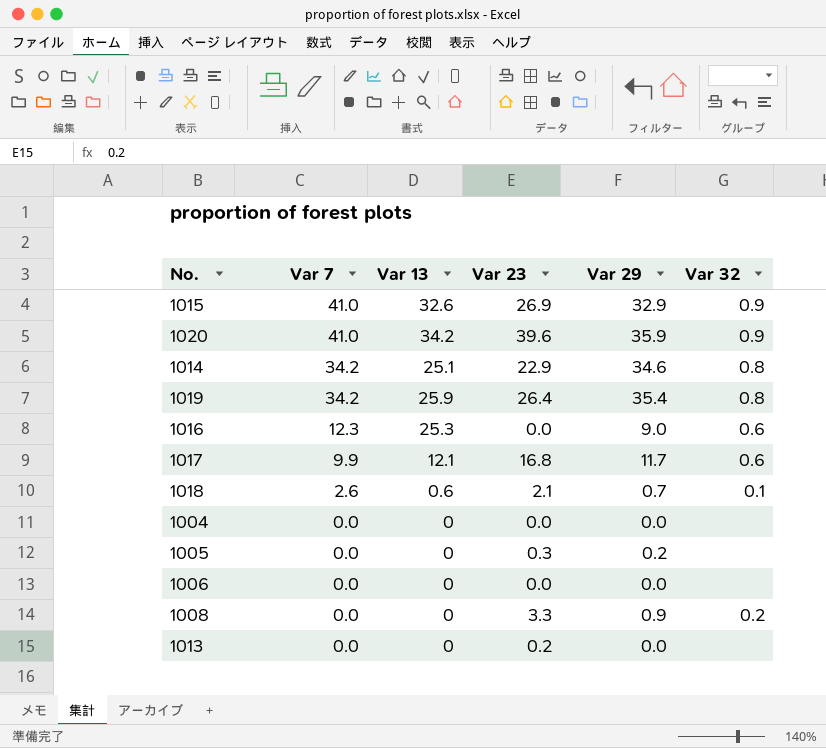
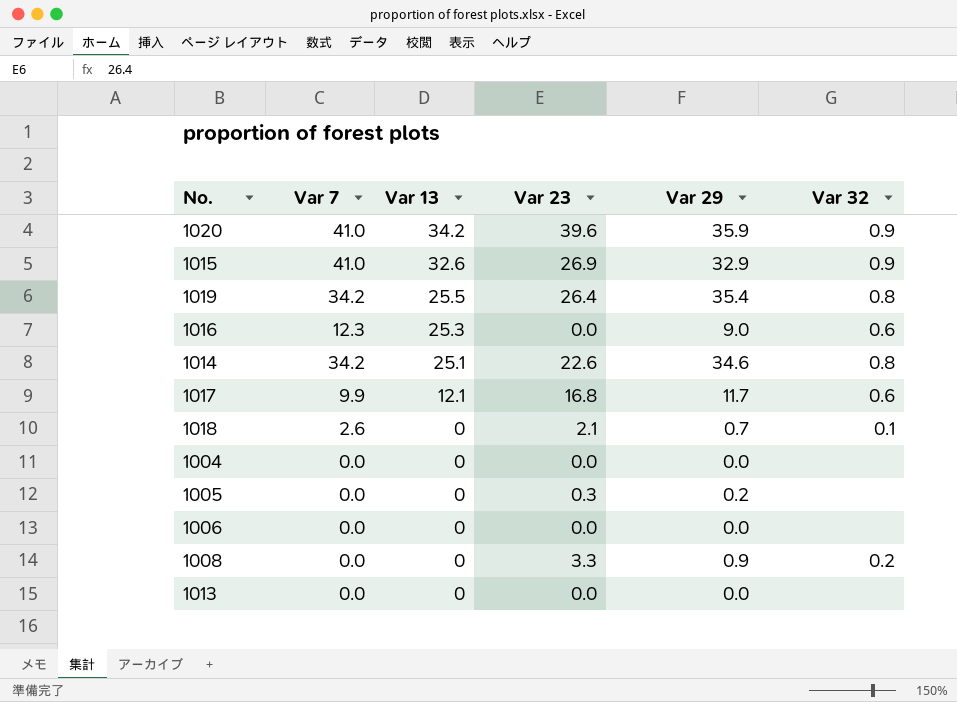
row order: Var 7 descending -> Var 13 descending
1019 | Var 13: 25.9 -> 25.5
1014 | Var 23: 22.9 -> 22.6
1018 | Var 13: 0.6 -> 0
1013 | Var 23: 0.2 -> 0.0

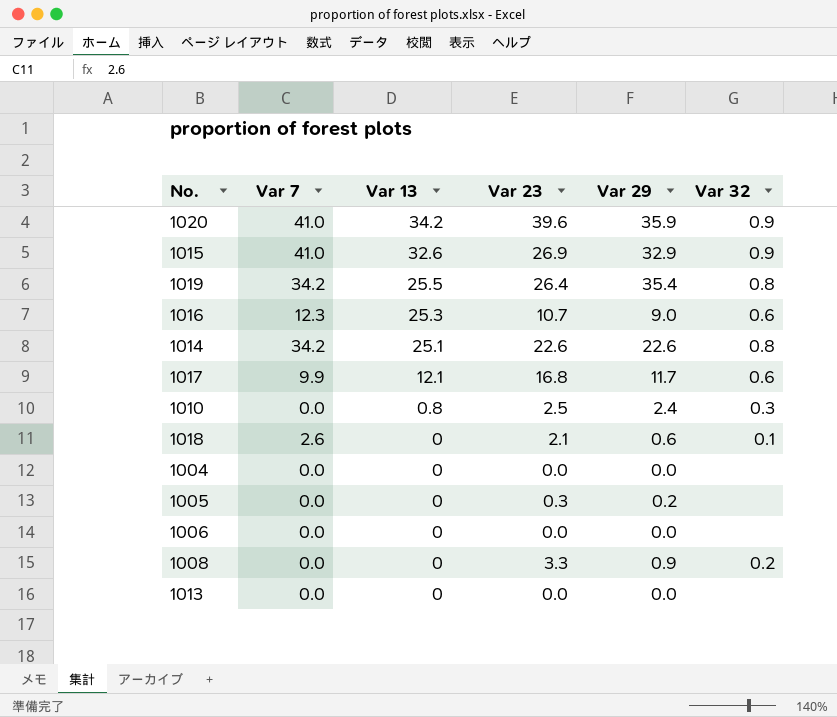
1016 | Var 23: 0.0 -> 10.7
1014 | Var 29: 34.6 -> 22.6
row 1010: none -> 0.0 | 0.8 | 2.5 | 2.4 | 0.3
1018 | Var 29: 0.7 -> 0.6

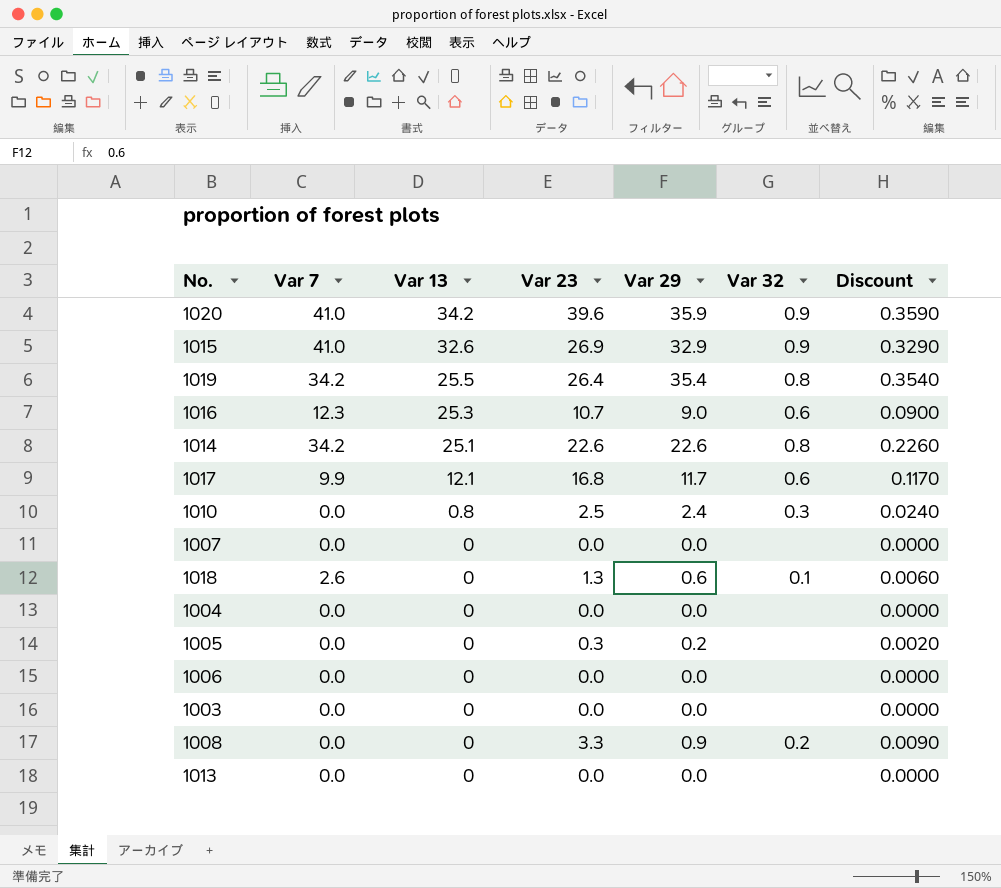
column Discount | formula: none -> [Var 29] * 0.01
row 1007: none -> 0.0 | 0 | 0.0 | 0.0 | none | 0.0000
1018 | Var 23: 2.1 -> 1.3
row 1003: none -> 0.0 | 0 | 0.0 | 0.0 | none | 0.0000

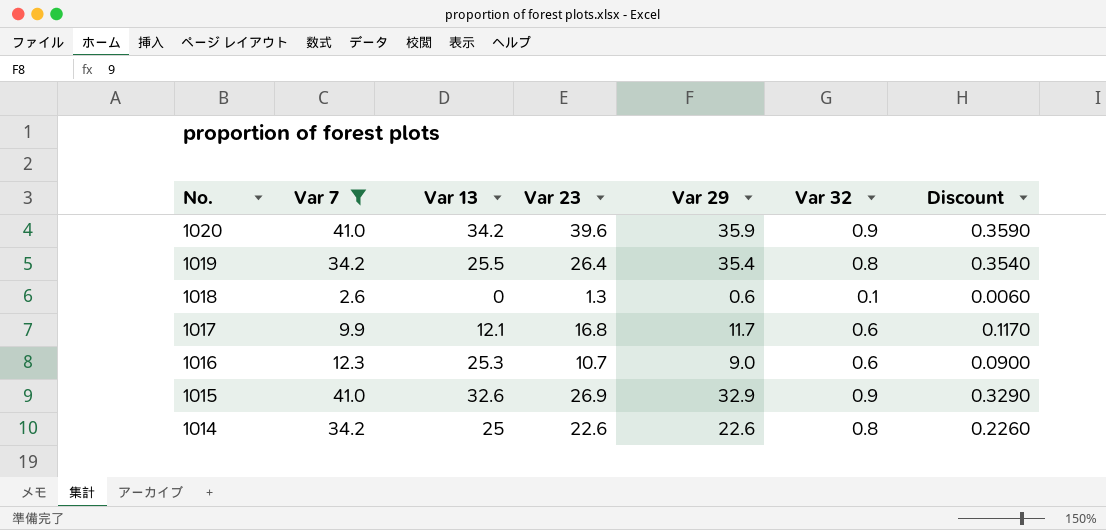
filter: none -> Var 7 != 0.0
row order: Var 13 descending -> No. descending
1014 | Var 13: 25.1 -> 25

